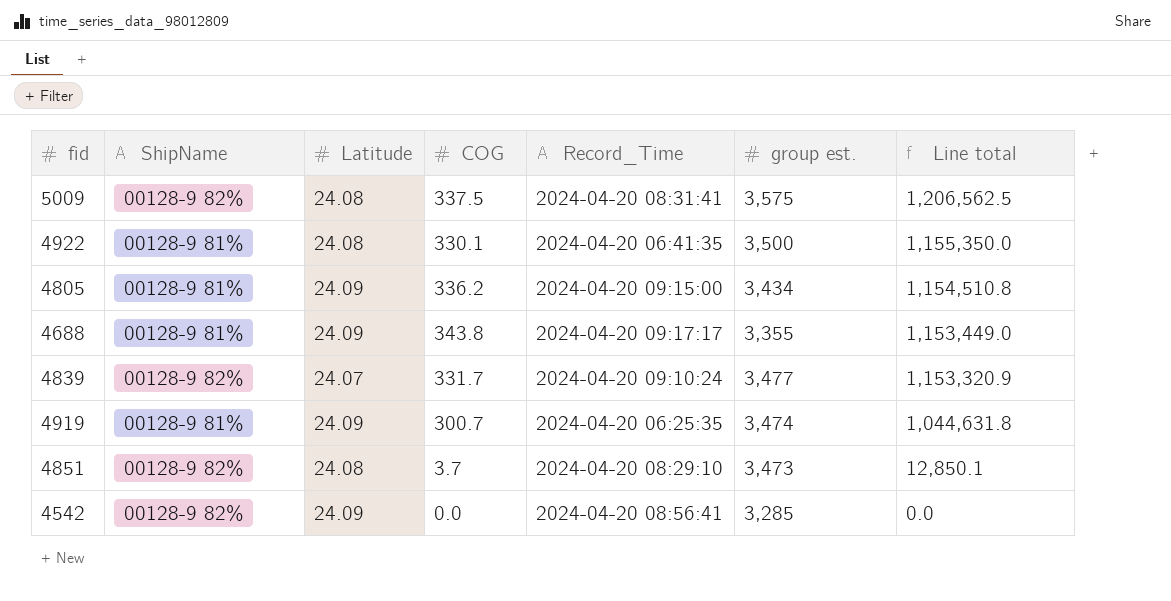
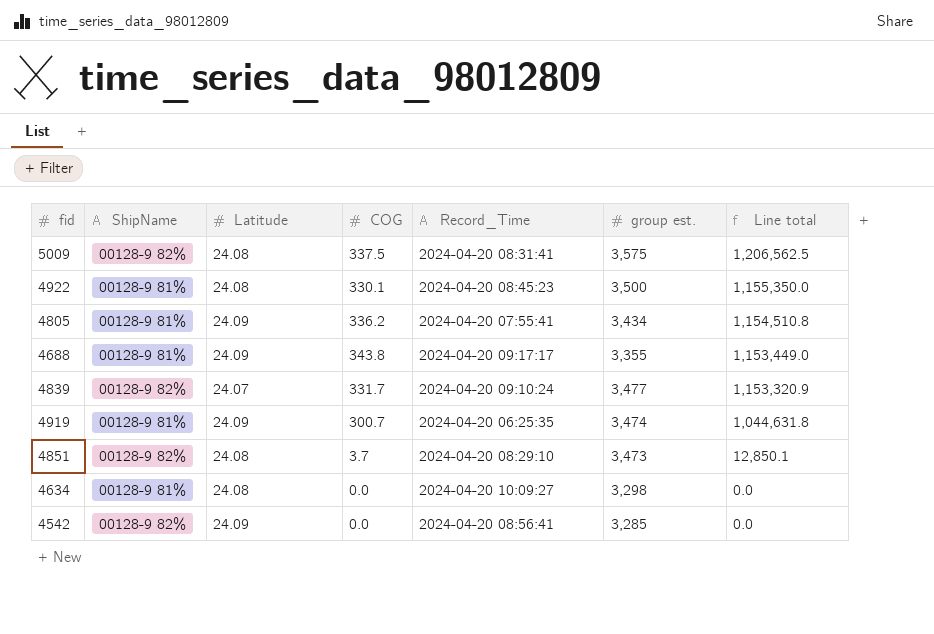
4922 | Record_Time: 2024-04-20 06:41:35 -> 2024-04-20 08:45:23
4805 | Record_Time: 2024-04-20 09:15:00 -> 2024-04-20 07:55:41
row 4634: none -> 00128-9 81% | 24.08 | 0.0 | 2024-04-20 10:09:27 | 3,298 | 0.0

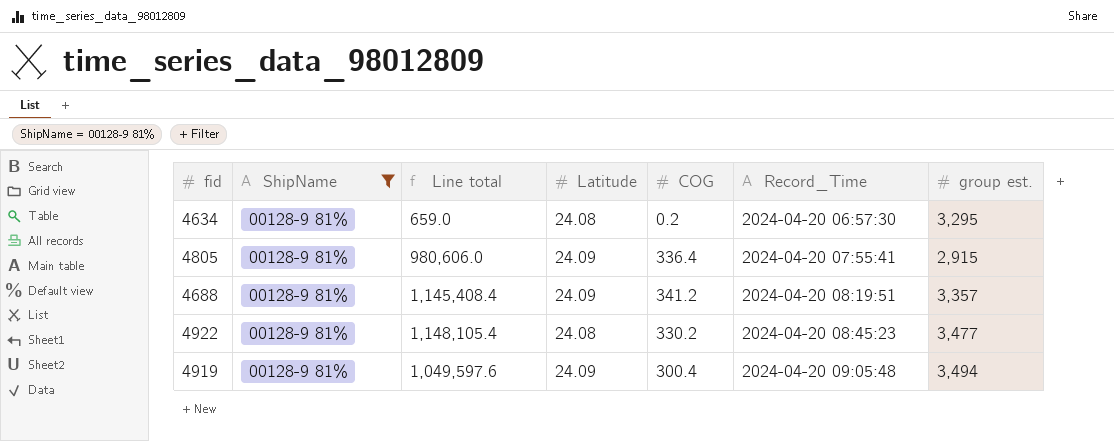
filter: none -> ShipName = 00128-9 81%
row order: Line total descending -> Record_Time ascending
column Line total | position: 7 -> 3
4634 | Line total: 0.0 -> 659.0
4634 | COG: 0.0 -> 0.2
4634 | Record_Time: 2024-04-20 10:09:27 -> 2024-04-20 06:57:30
4634 | group est.: 3,298 -> 3,295
4805 | Line total: 1,154,510.8 -> 980,606.0
4805 | COG: 336.2 -> 336.4
4805 | group est.: 3,434 -> 2,915
4688 | Line total: 1,153,449.0 -> 1,145,408.4
4688 | COG: 343.8 -> 341.2
4688 | Record_Time: 2024-04-20 09:17:17 -> 2024-04-20 08:19:51
4688 | group est.: 3,355 -> 3,357
4922 | Line total: 1,155,350.0 -> 1,148,105.4
4922 | COG: 330.1 -> 330.2
4922 | group est.: 3,500 -> 3,477
4919 | Line total: 1,044,631.8 -> 1,049,597.6
4919 | COG: 300.7 -> 300.4
4919 | Record_Time: 2024-04-20 06:25:35 -> 2024-04-20 09:05:48
4919 | group est.: 3,474 -> 3,494

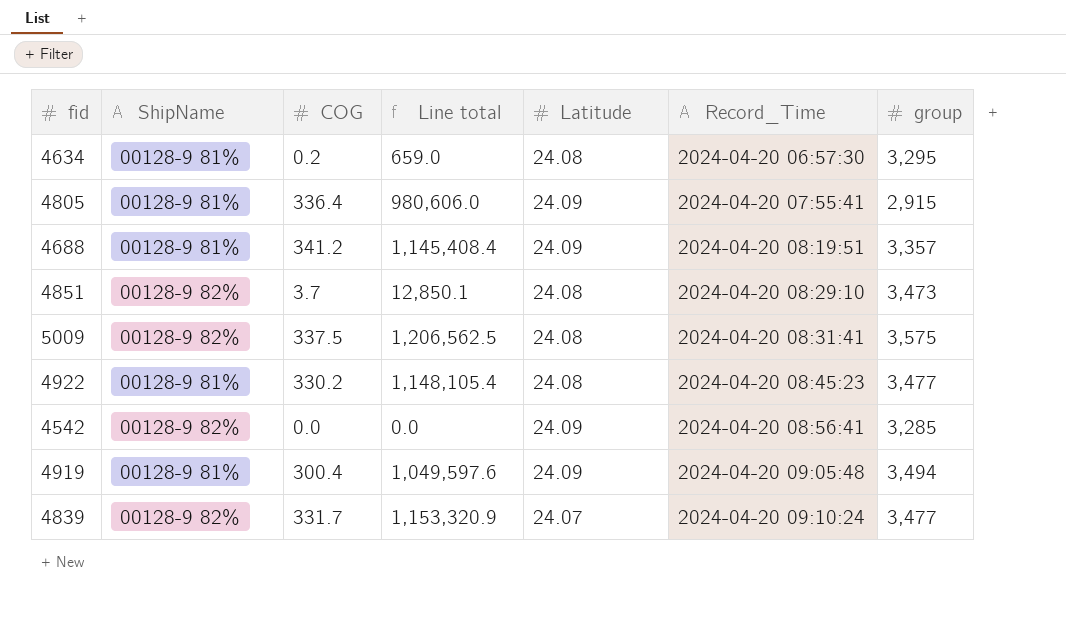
filter: ShipName = 00128-9 81% -> none
column COG | position: 5 -> 3
column name: group est. -> group

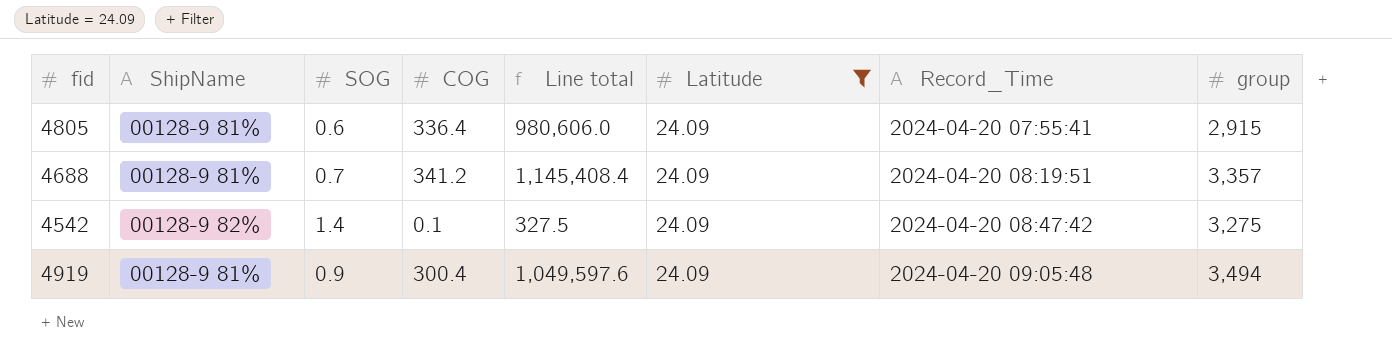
filter: none -> Latitude = 24.09
column SOG | position: none -> 3
4542 | COG: 0.0 -> 0.1
4542 | Line total: 0.0 -> 327.5
4542 | Record_Time: 2024-04-20 08:56:41 -> 2024-04-20 08:47:42
4542 | group: 3,285 -> 3,275

